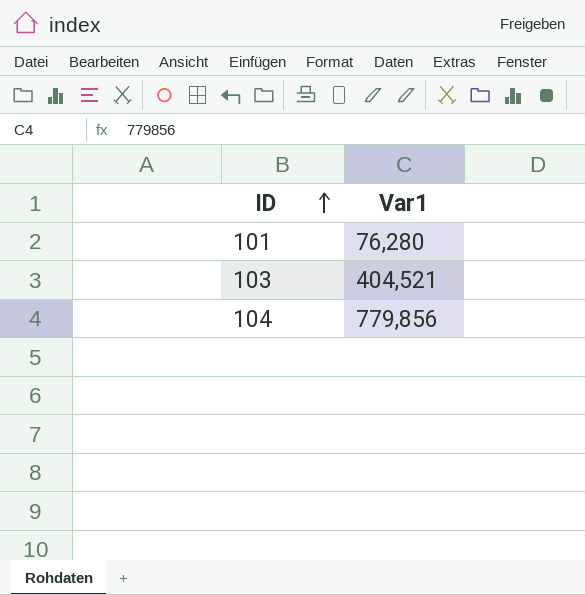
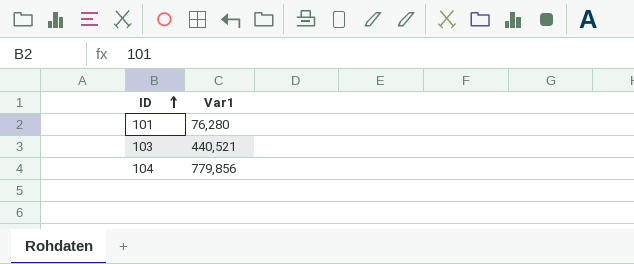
103 | Var1: 404,521 -> 440,521

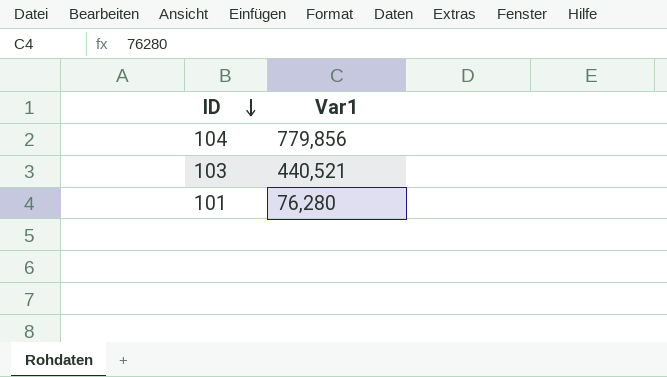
row order: ID ascending -> ID descending

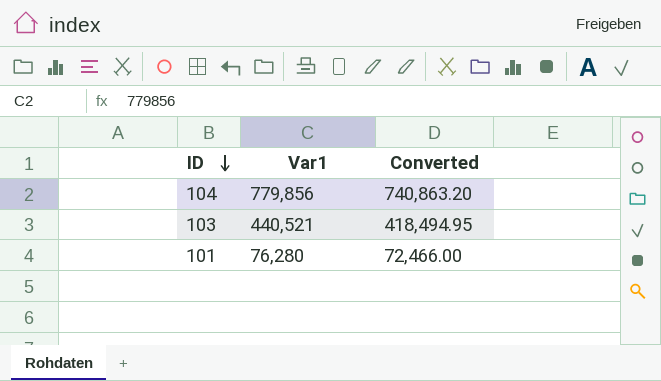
column Converted | formula: none -> [Var1] * 0.95

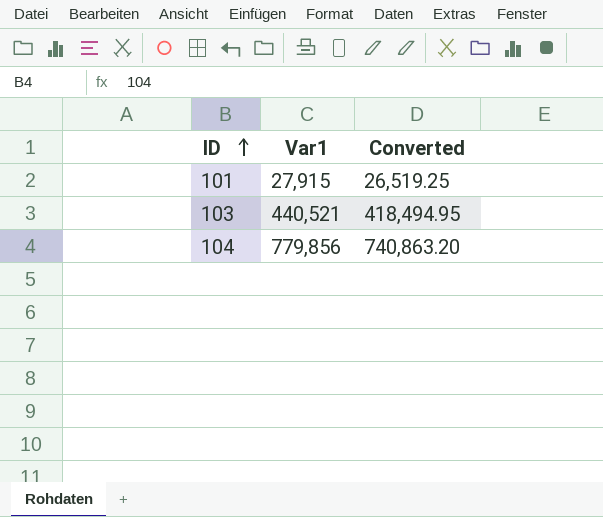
row order: ID descending -> ID ascending
101 | Var1: 76,280 -> 27,915
101 | Converted: 72,466.00 -> 26,519.25

